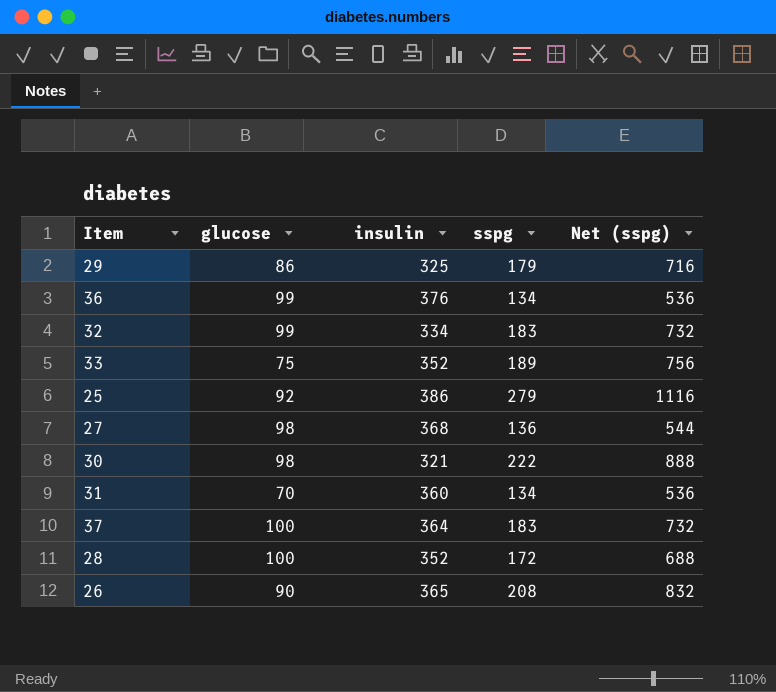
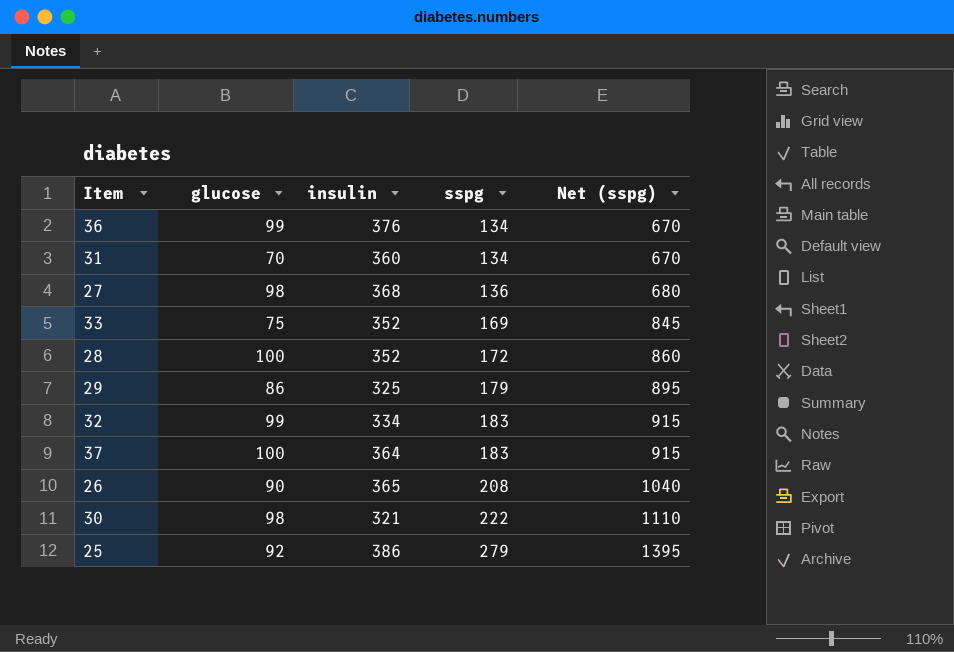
row order: none -> sspg ascending
column Net (sspg) | formula: [sspg] * 4 -> [sspg] * 5
33 | sspg: 189 -> 169

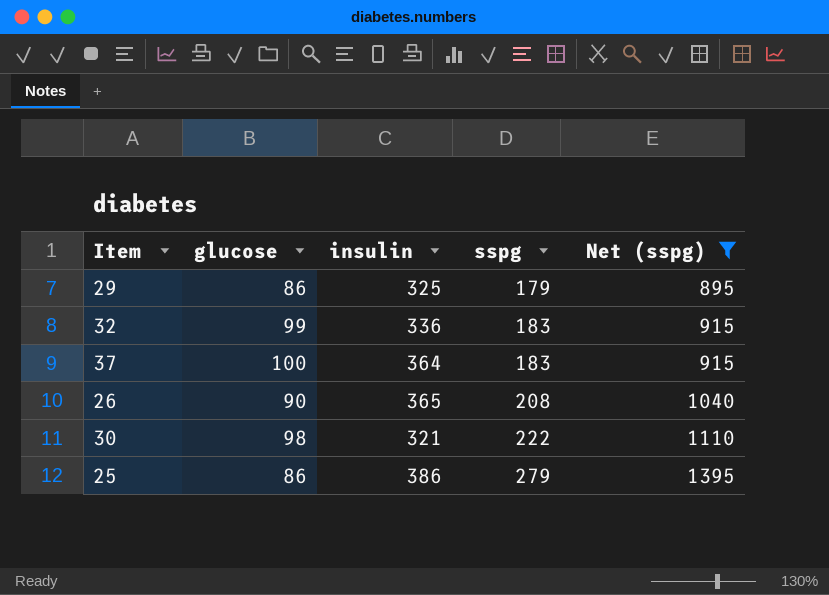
filter: none -> Net (sspg) >= 895
32 | insulin: 334 -> 336
25 | glucose: 92 -> 86

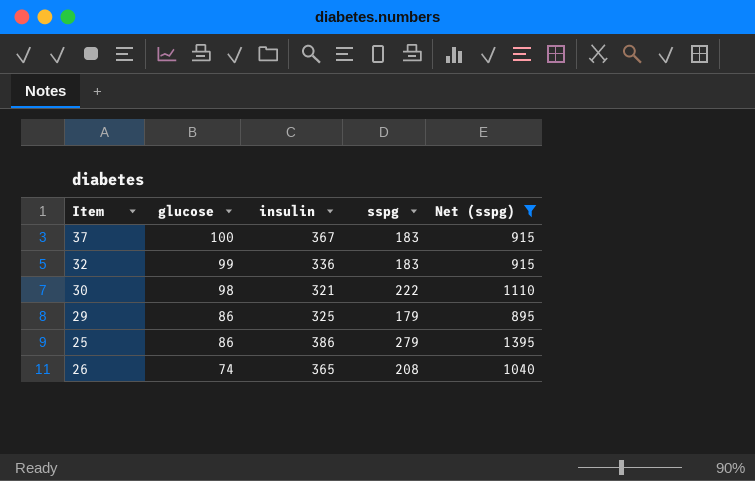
row order: sspg ascending -> glucose descending
37 | insulin: 364 -> 367
26 | glucose: 90 -> 74

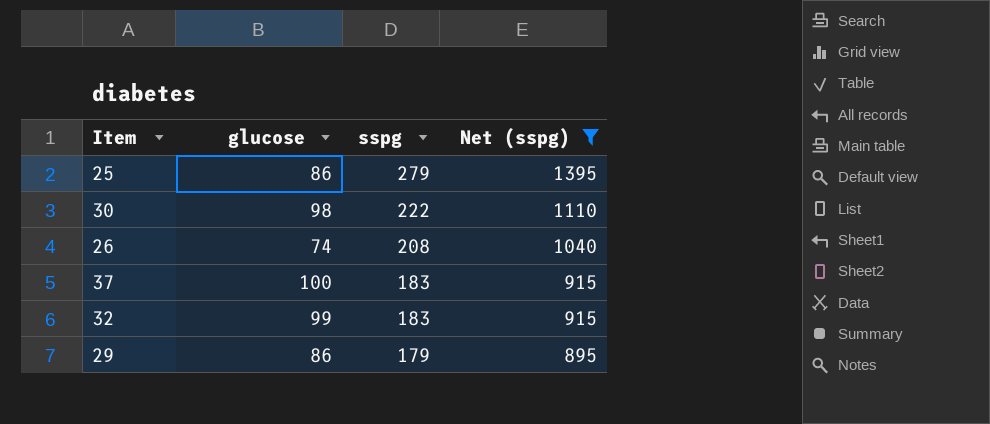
row order: glucose descending -> sspg descending
column insulin | position: 3 -> none

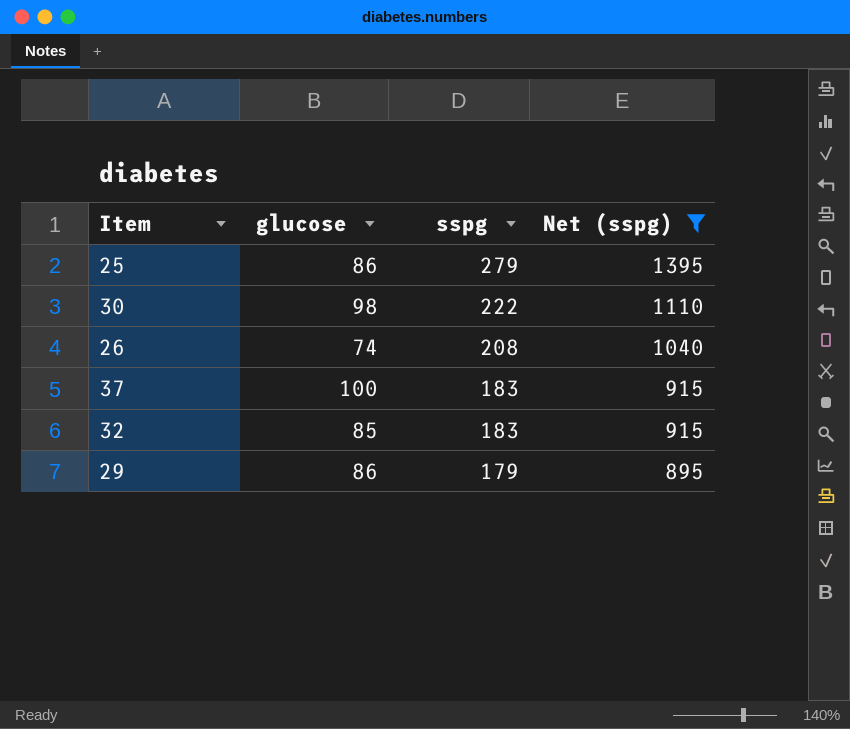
32 | glucose: 99 -> 85

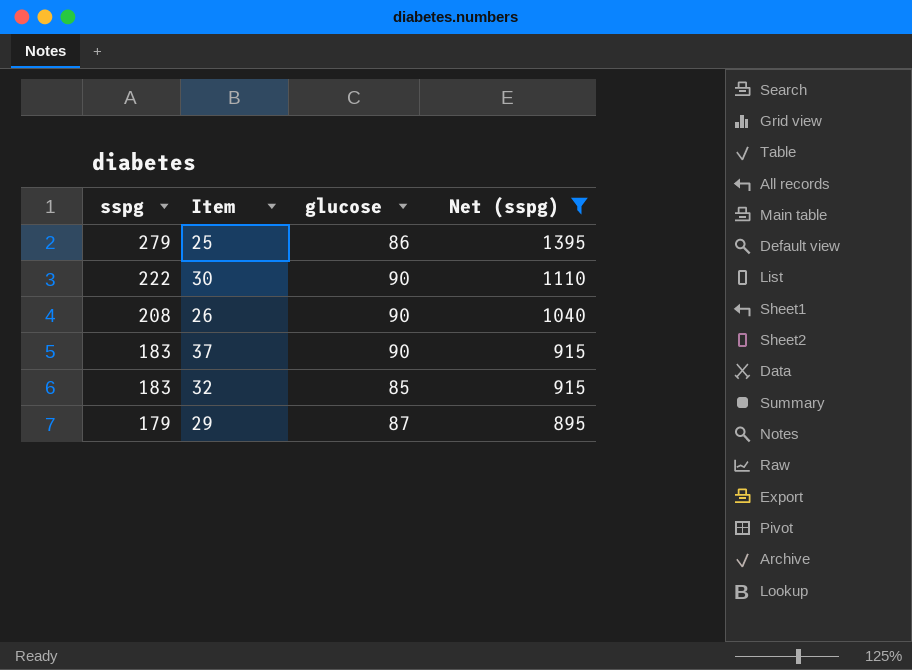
column sspg | position: 3 -> 1
30 | glucose: 98 -> 90
26 | glucose: 74 -> 90
37 | glucose: 100 -> 90
29 | glucose: 86 -> 87

